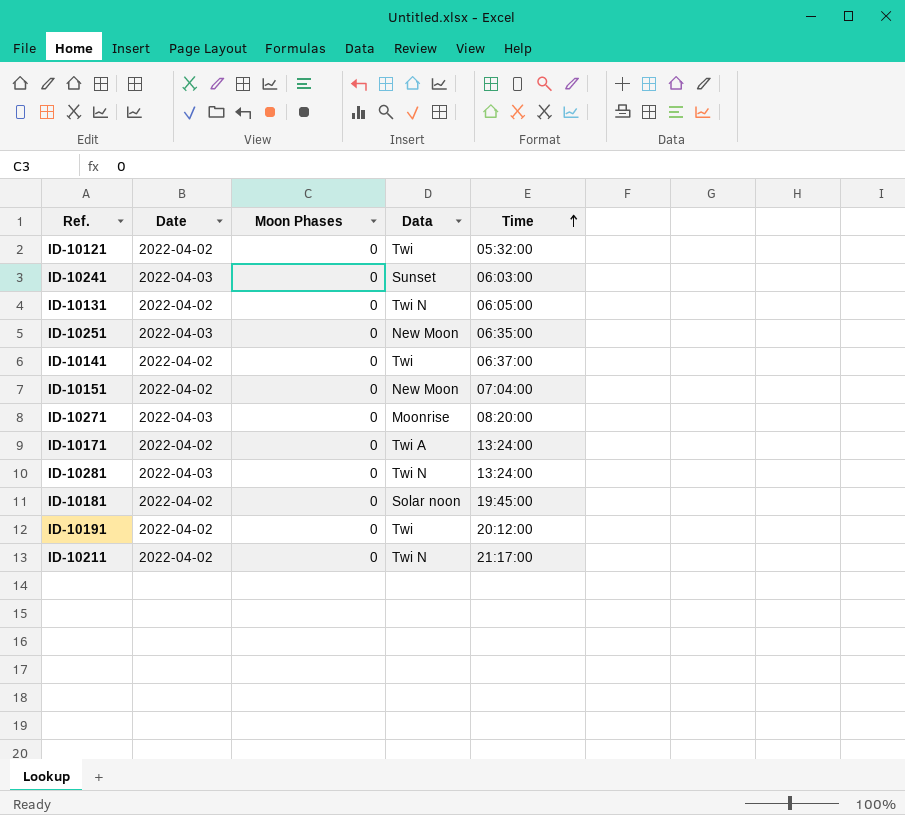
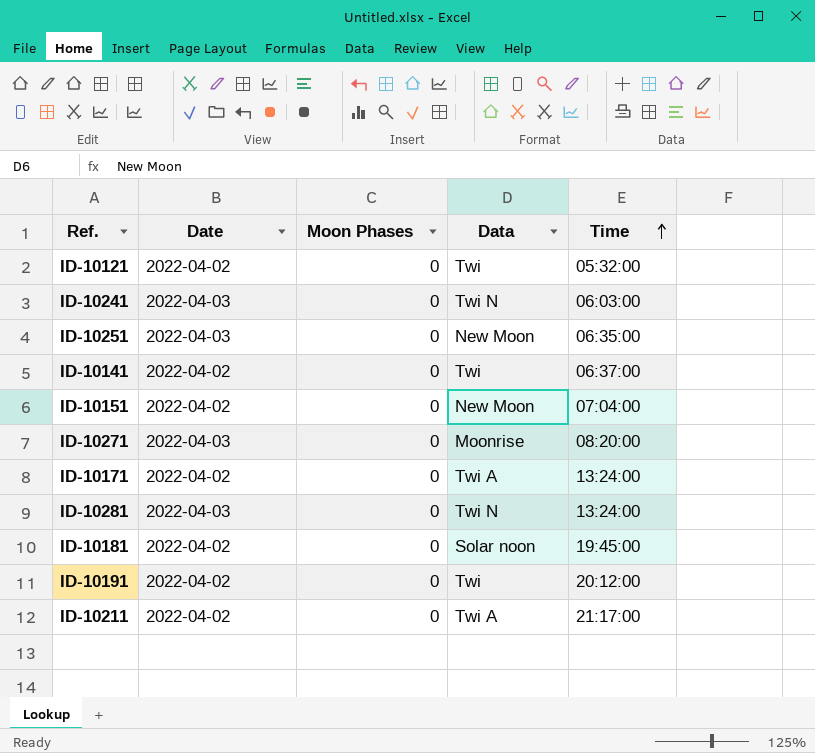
row ID-10131: 2022-04-02 | 0 | Twi N | 06:05:00 -> none
ID-10241 | Data: Sunset -> Twi N
ID-10211 | Data: Twi N -> Twi A

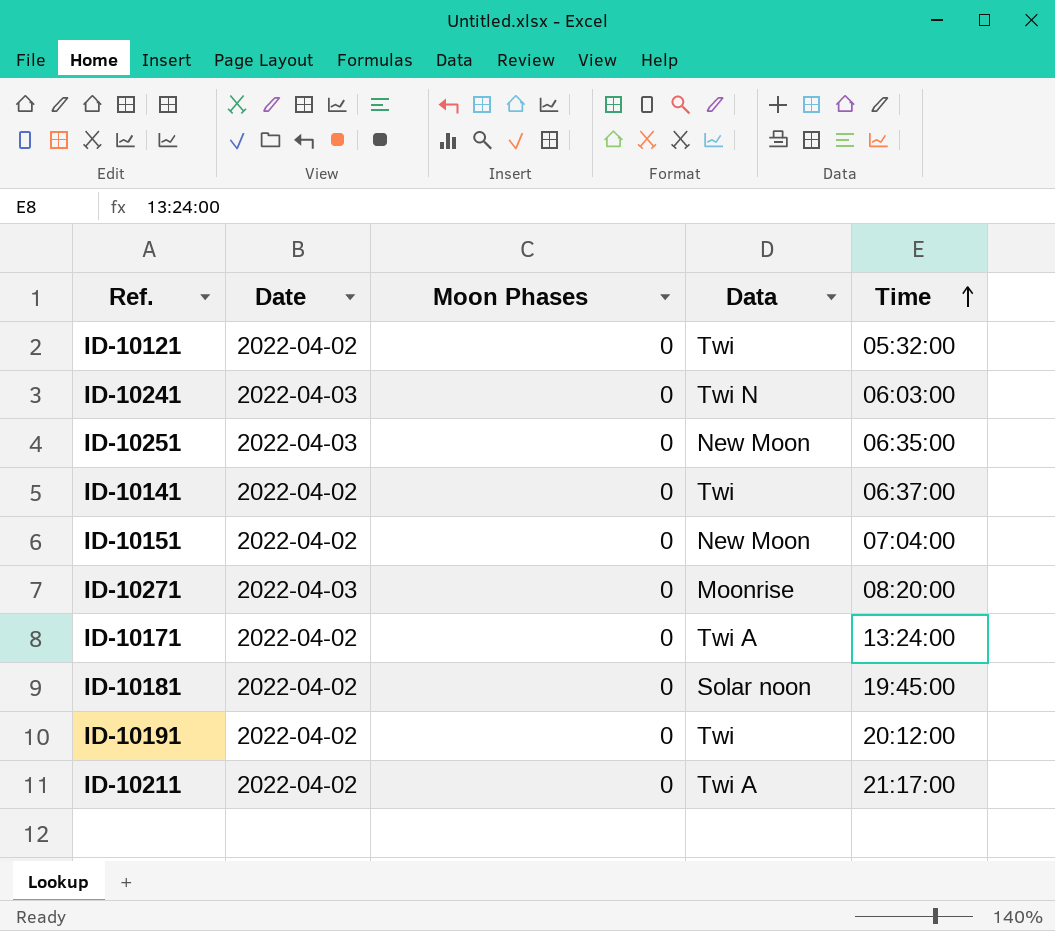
row ID-10281: 2022-04-03 | 0 | Twi N | 13:24:00 -> none

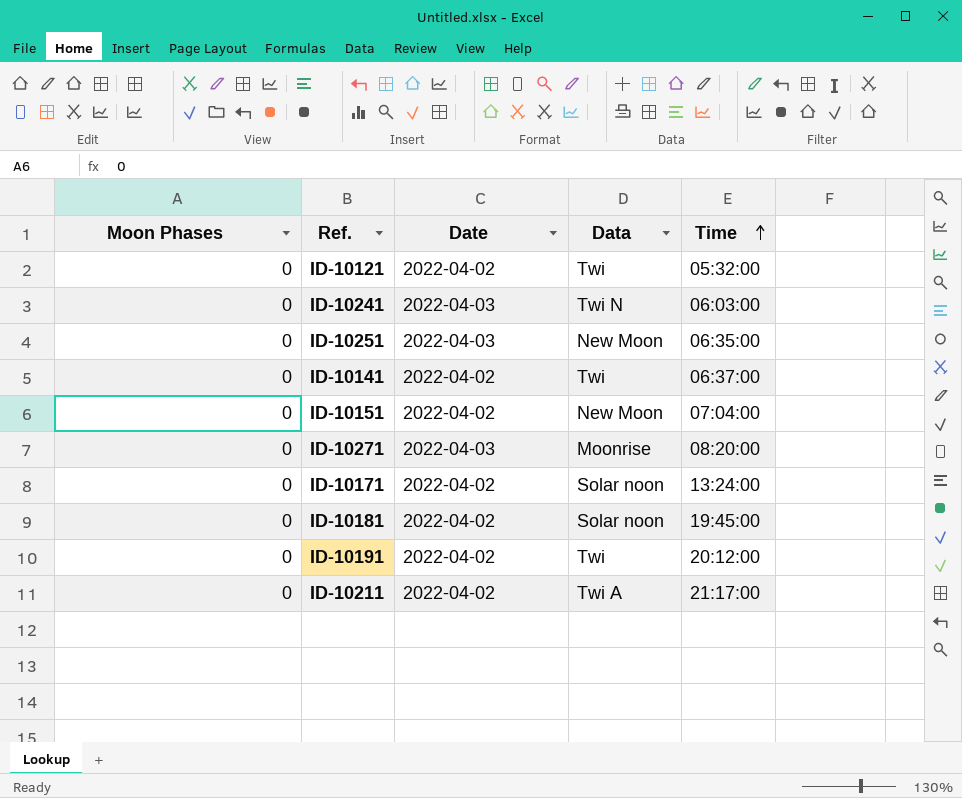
column Moon Phases | position: 3 -> 1
ID-10171 | Data: Twi A -> Solar noon

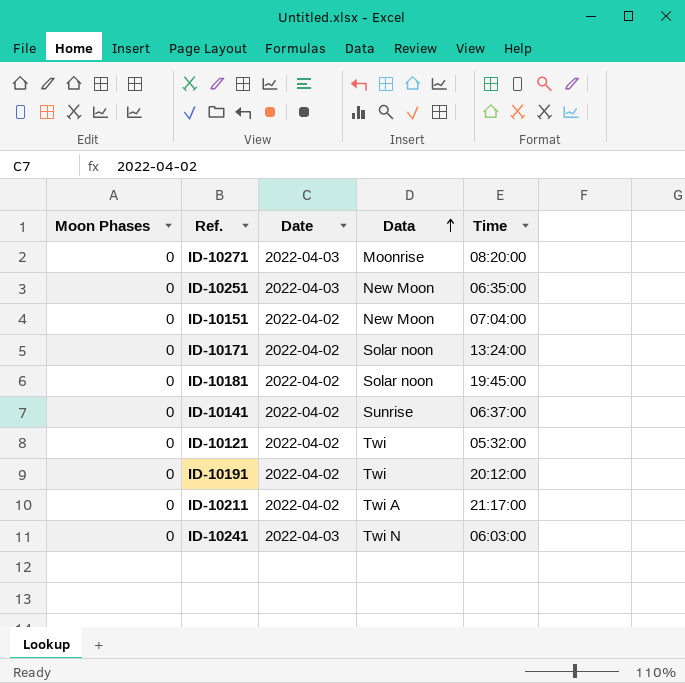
row order: Time ascending -> Data ascending
ID-10141 | Data: Twi -> Sunrise

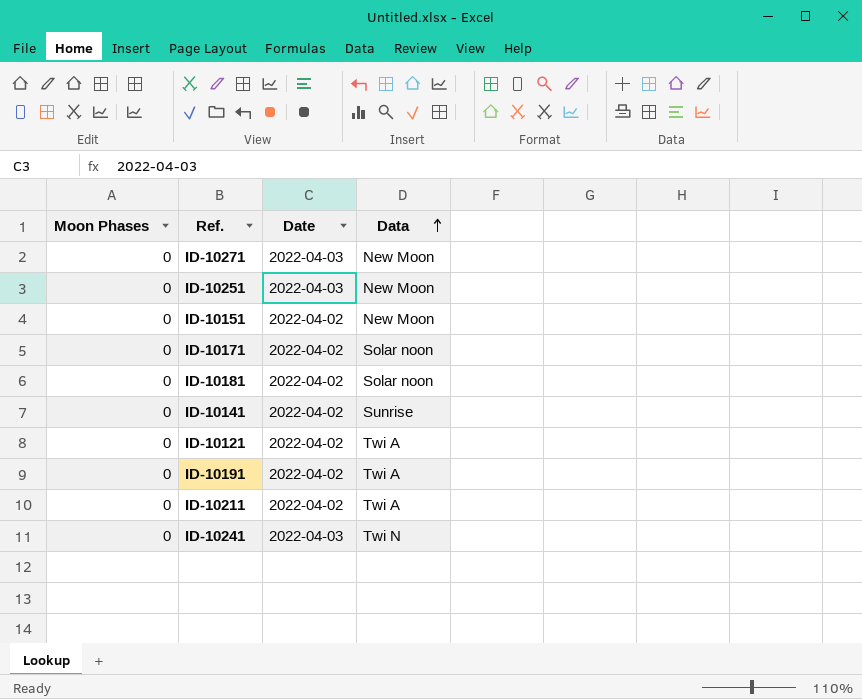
column Time | position: 5 -> none
ID-10271 | Data: Moonrise -> New Moon
ID-10121 | Data: Twi -> Twi A
ID-10191 | Data: Twi -> Twi A

